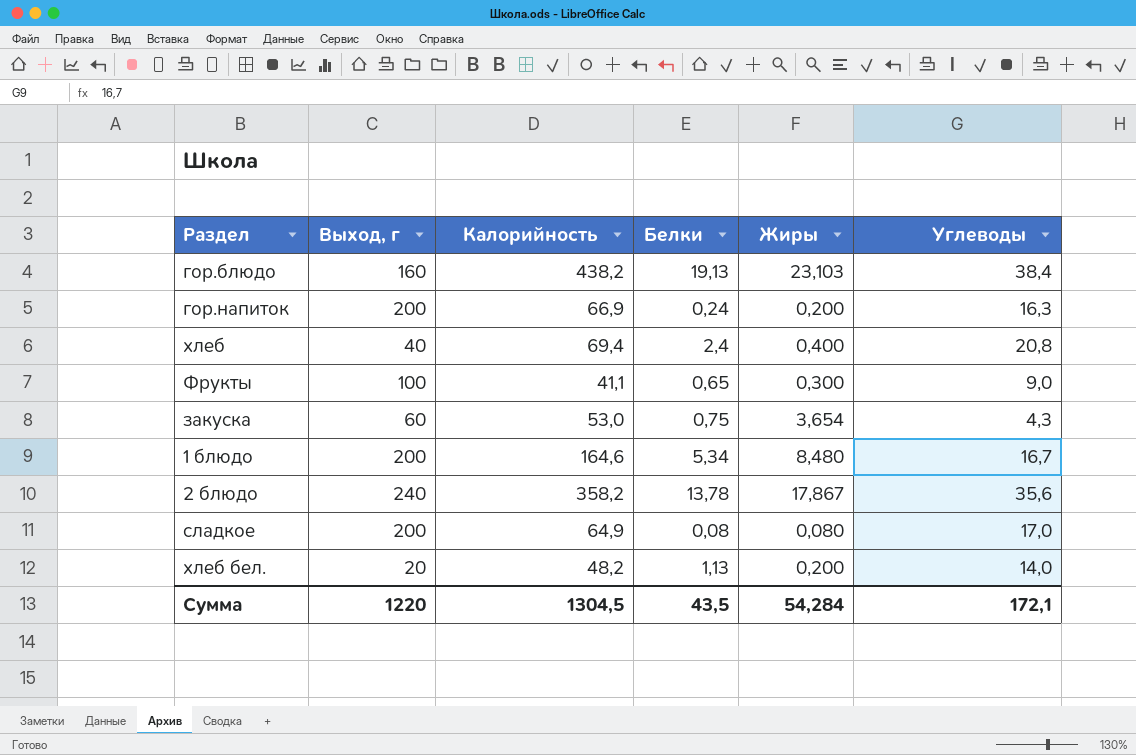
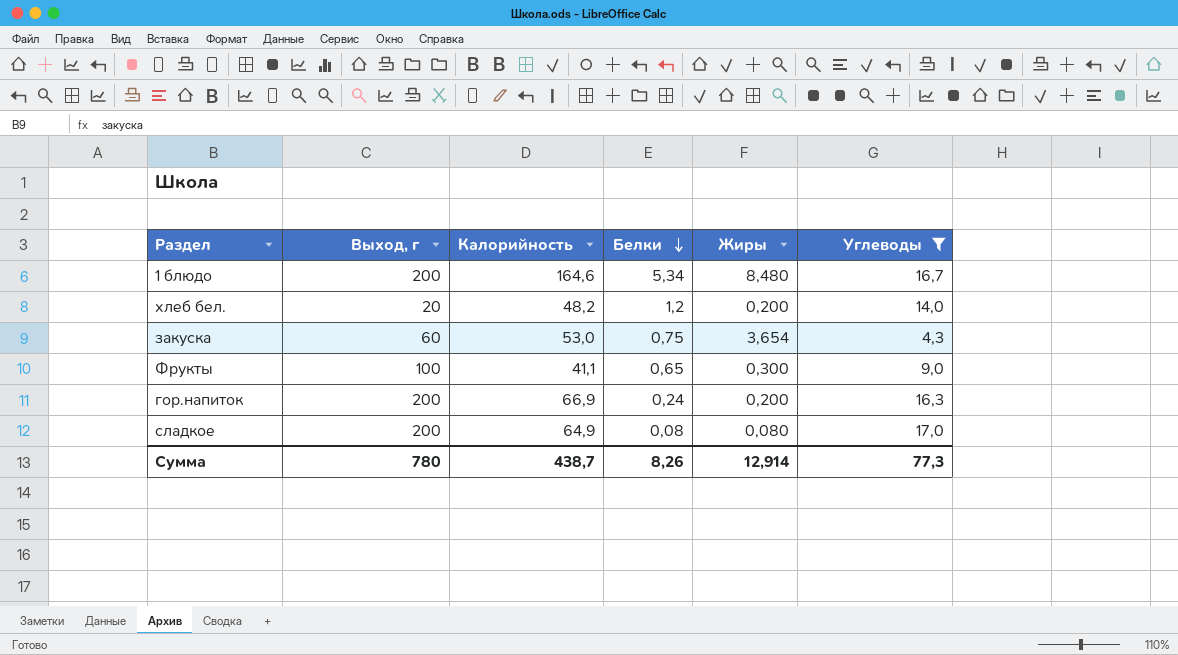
filter: none -> Углеводы <= 17,0
row order: none -> Белки descending
хлеб бел. | Белки: 1,13 -> 1,2
Сумма | Выход, г: 1220 -> 780
Сумма | Калорийность: 1304,5 -> 438,7
Сумма | Белки: 43,5 -> 8,26
Сумма | Жиры: 54,284 -> 12,914
Сумма | Углеводы: 172,1 -> 77,3

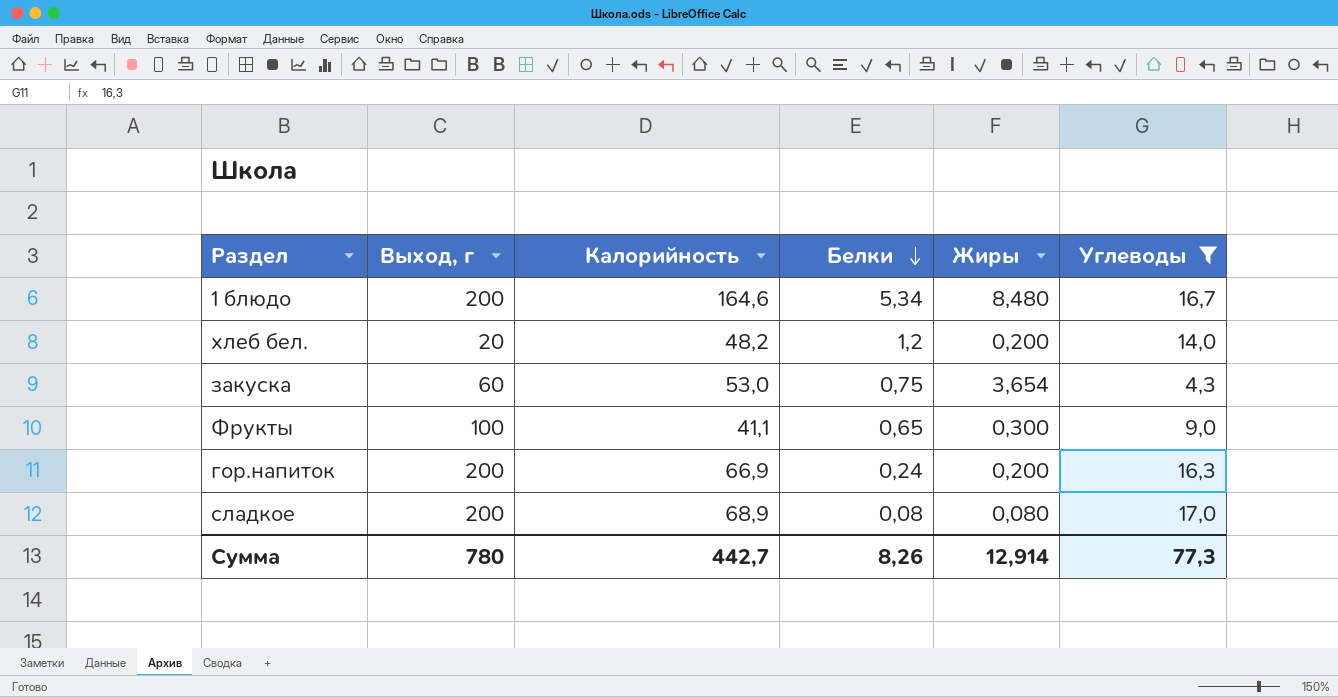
сладкое | Калорийность: 64,9 -> 68,9
Сумма | Калорийность: 438,7 -> 442,7

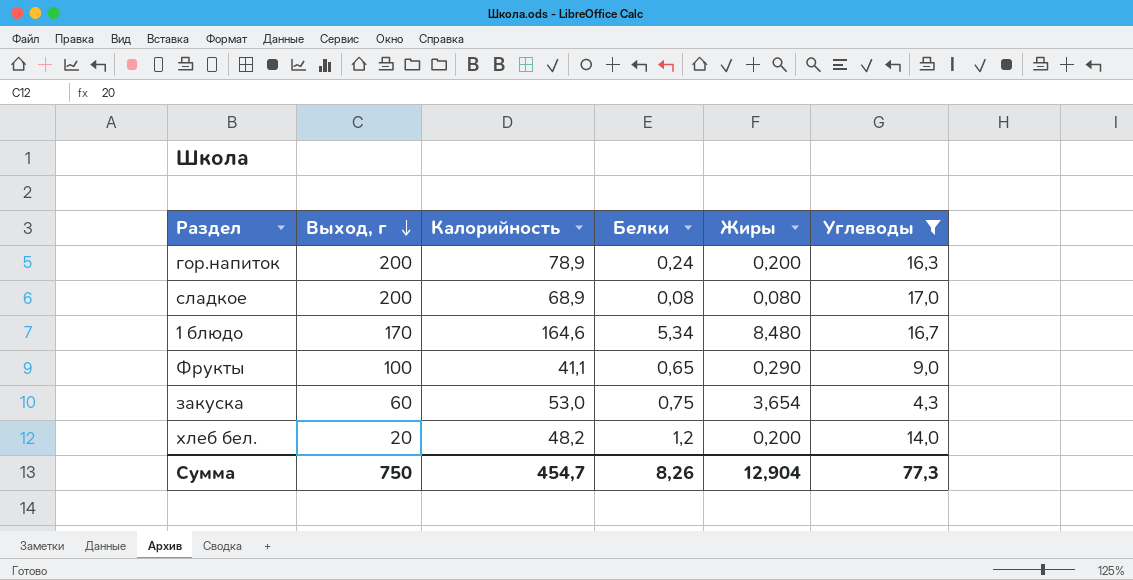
row order: Белки descending -> Выход, г descending
гор.напиток | Калорийность: 66,9 -> 78,9
1 блюдо | Выход, г: 200 -> 170
Фрукты | Жиры: 0,300 -> 0,290
Сумма | Выход, г: 780 -> 750
Сумма | Калорийность: 442,7 -> 454,7
Сумма | Жиры: 12,914 -> 12,904

